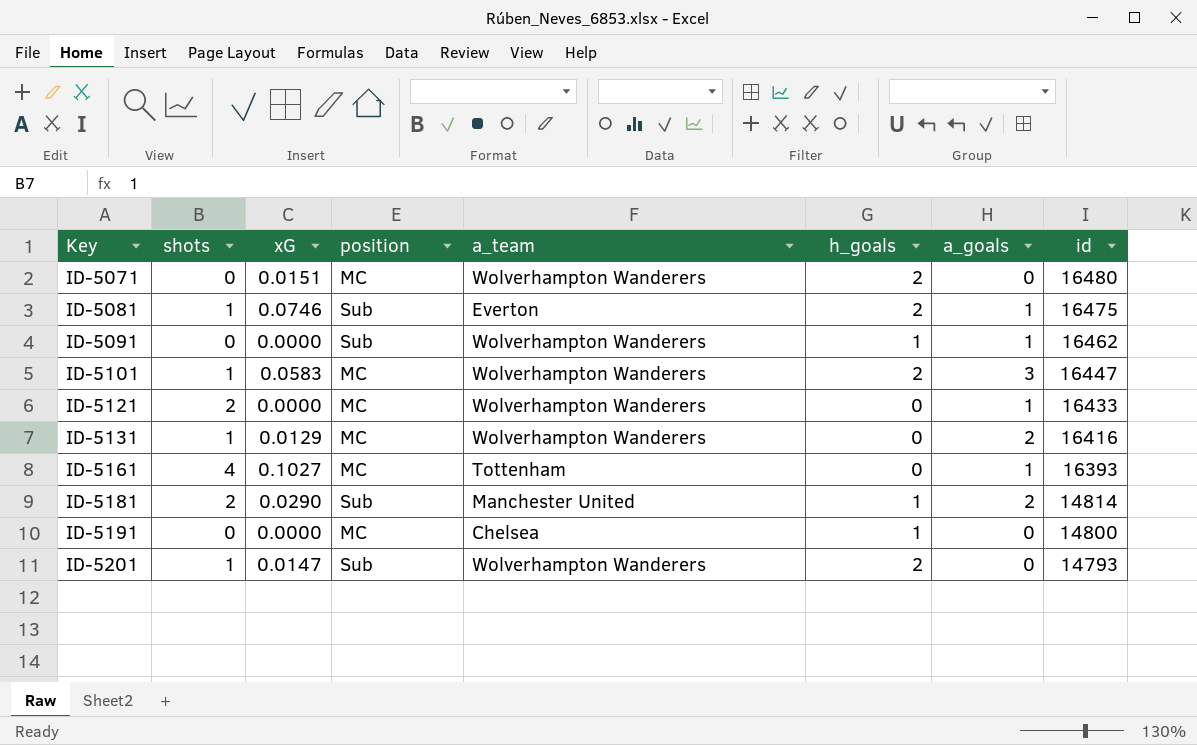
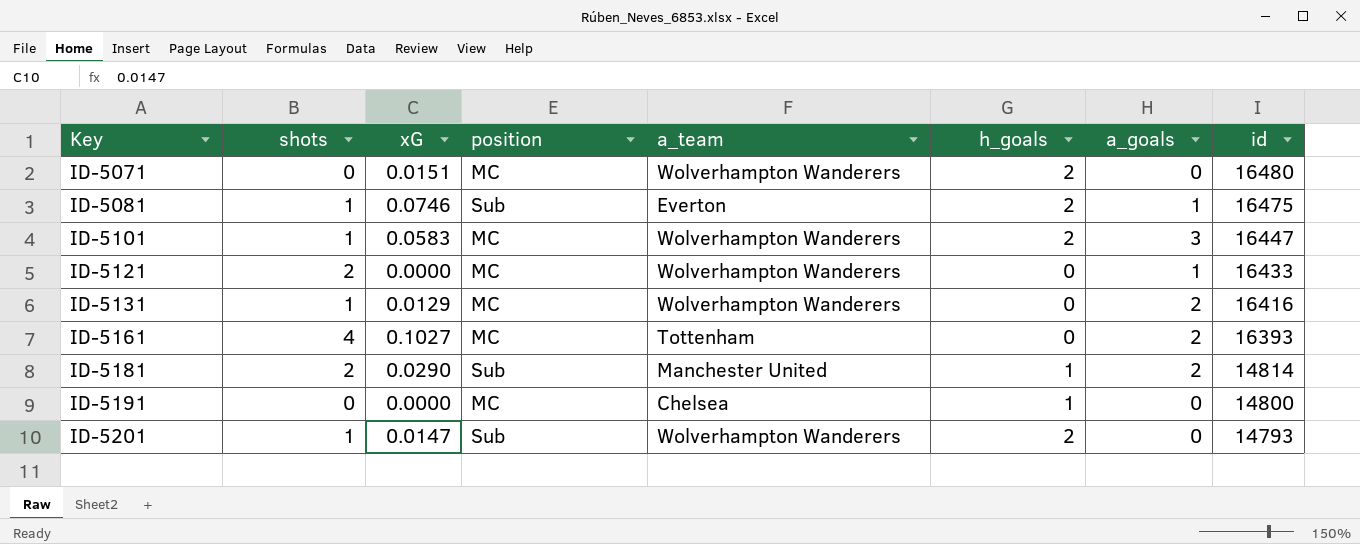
row ID-5091: 0 | 0.0000 | Sub | Wolverhampton Wanderers | 1 | 1 | 16462 -> none
ID-5161 | a_goals: 1 -> 2

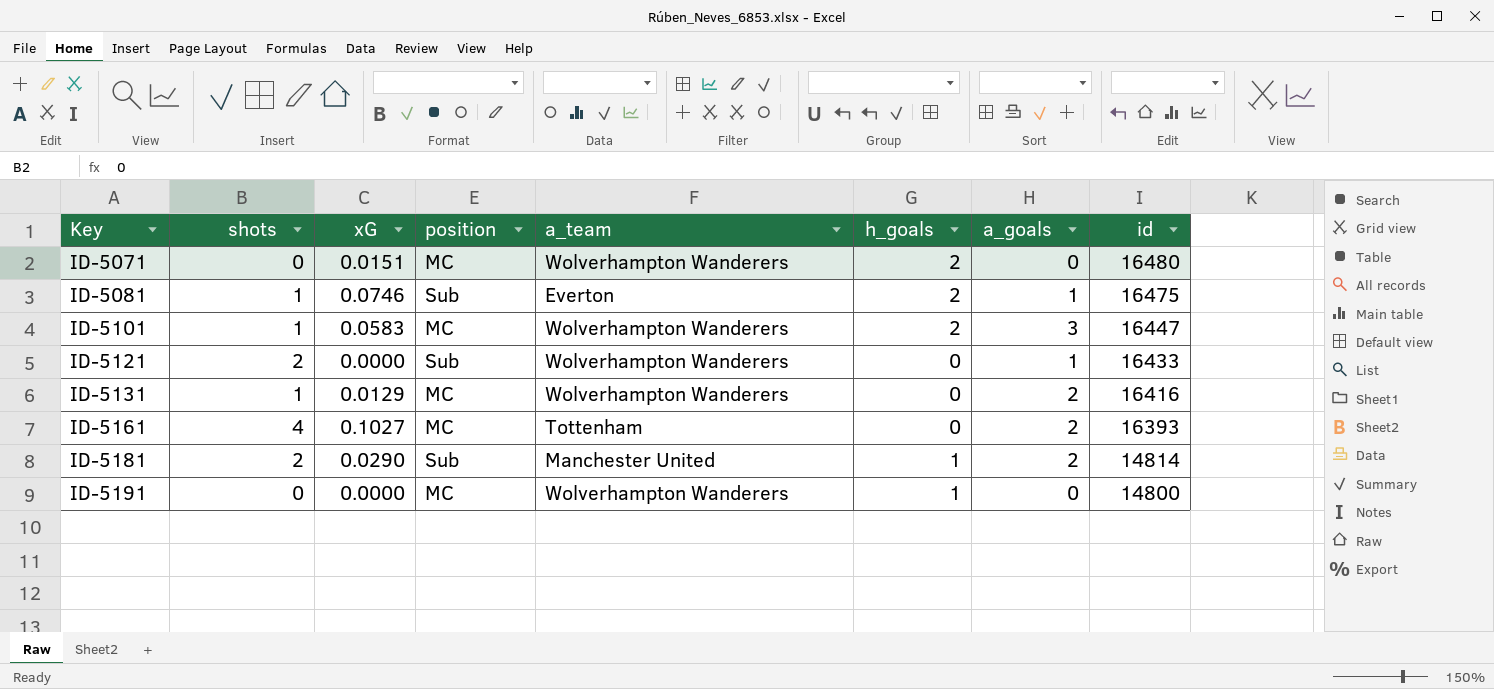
row ID-5201: 1 | 0.0147 | Sub | Wolverhampton Wanderers | 2 | 0 | 14793 -> none
ID-5121 | position: MC -> Sub
ID-5191 | a_team: Chelsea -> Wolverhampton Wanderers

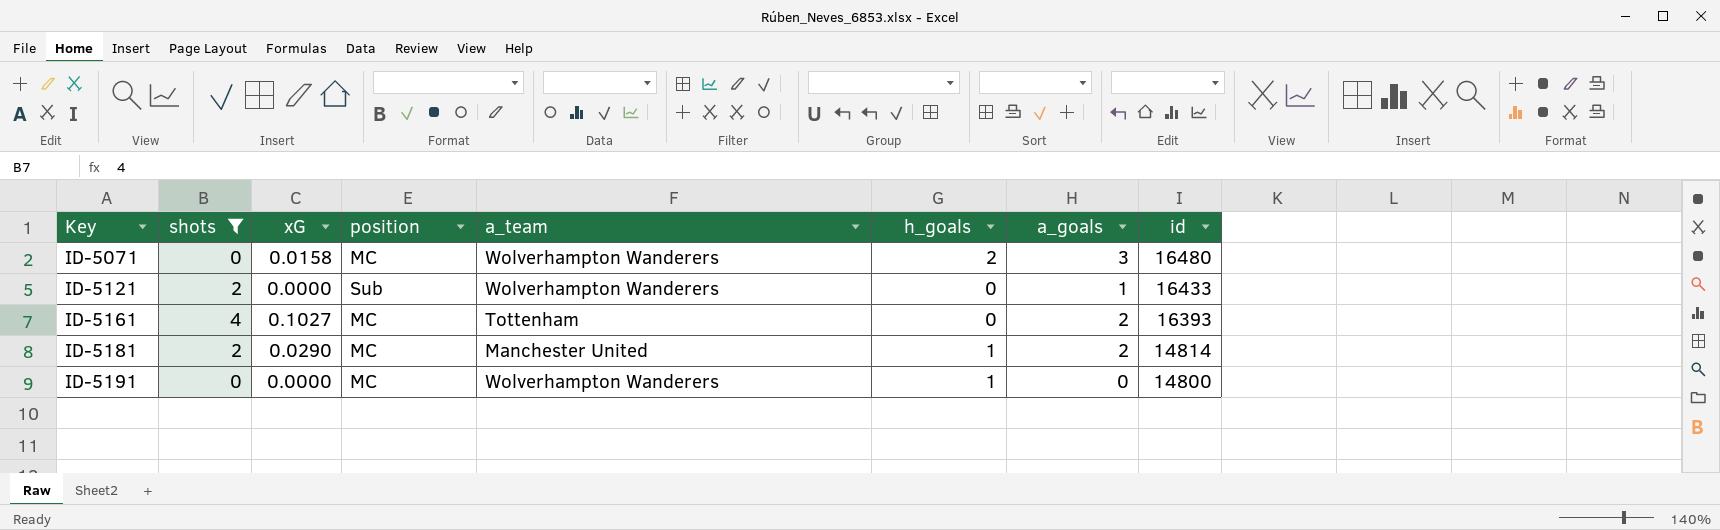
filter: none -> shots != 1
ID-5071 | xG: 0.0151 -> 0.0158
ID-5071 | a_goals: 0 -> 3
ID-5181 | position: Sub -> MC

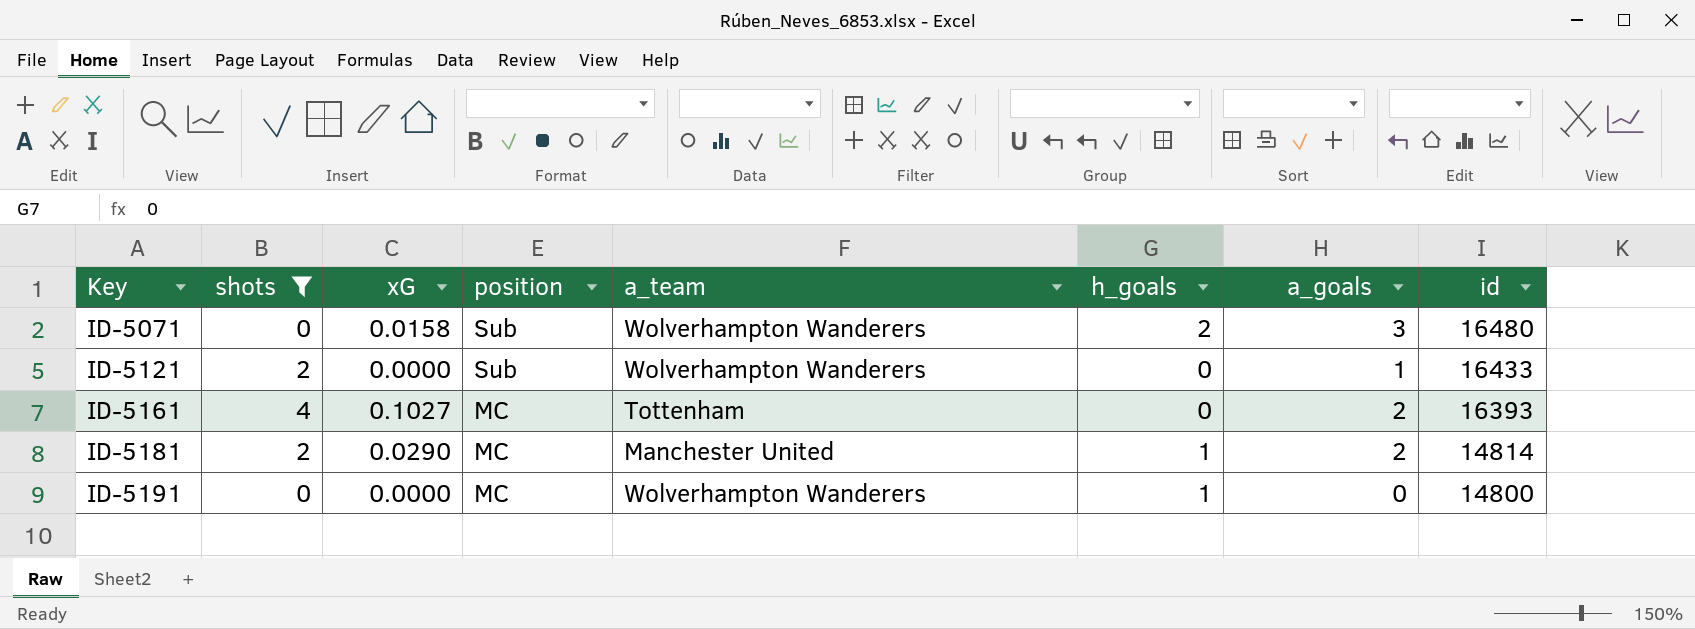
ID-5071 | position: MC -> Sub

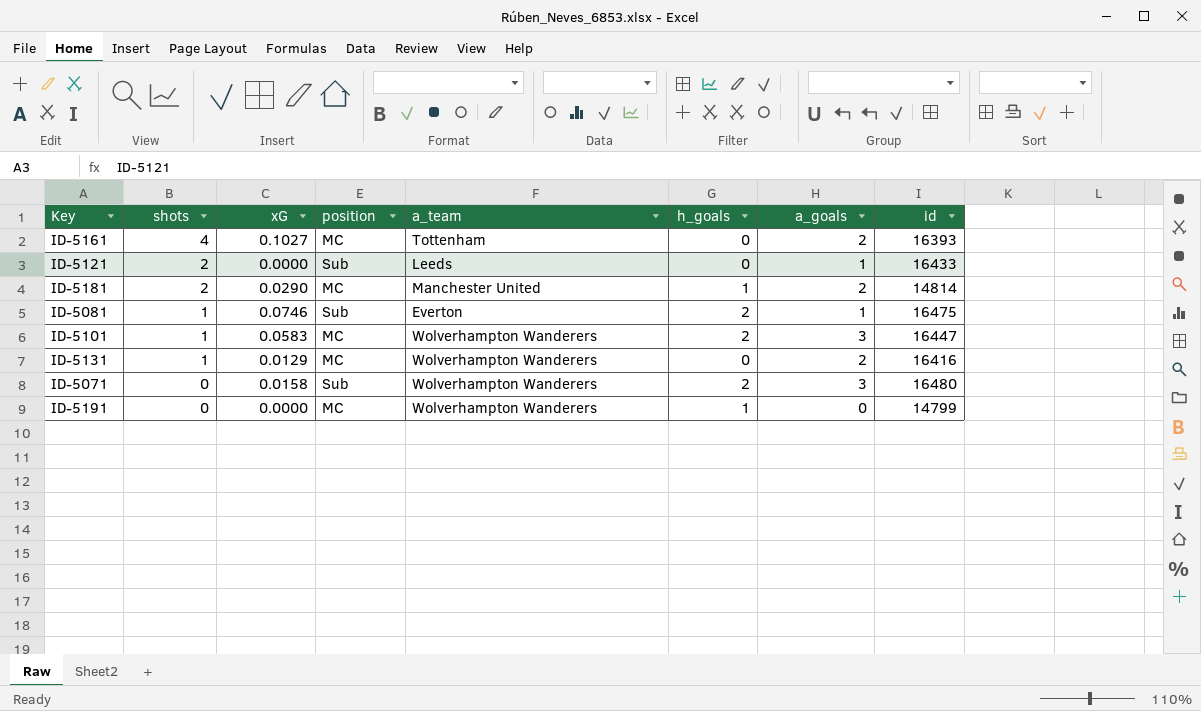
filter: shots != 1 -> none
row order: Key ascending -> shots descending
ID-5121 | a_team: Wolverhampton Wanderers -> Leeds
ID-5191 | id: 14800 -> 14799

